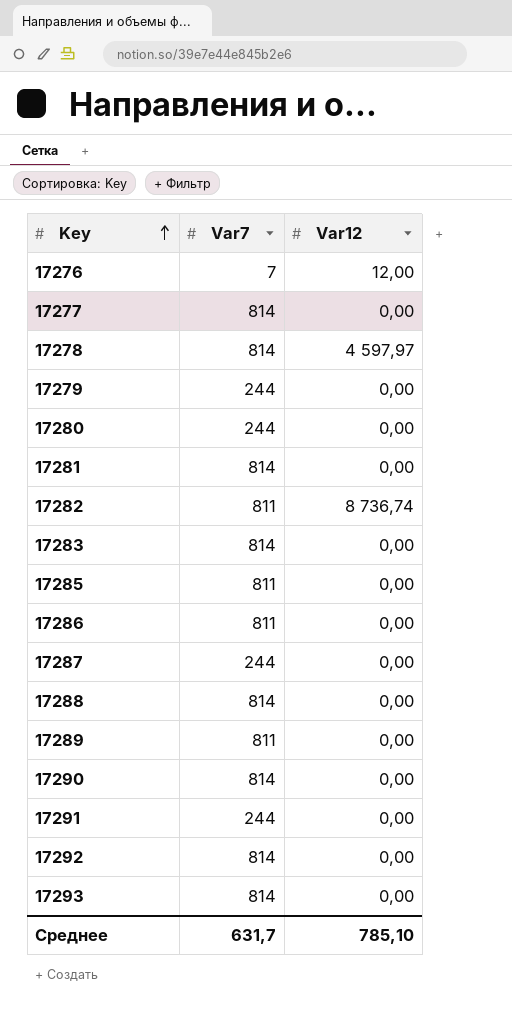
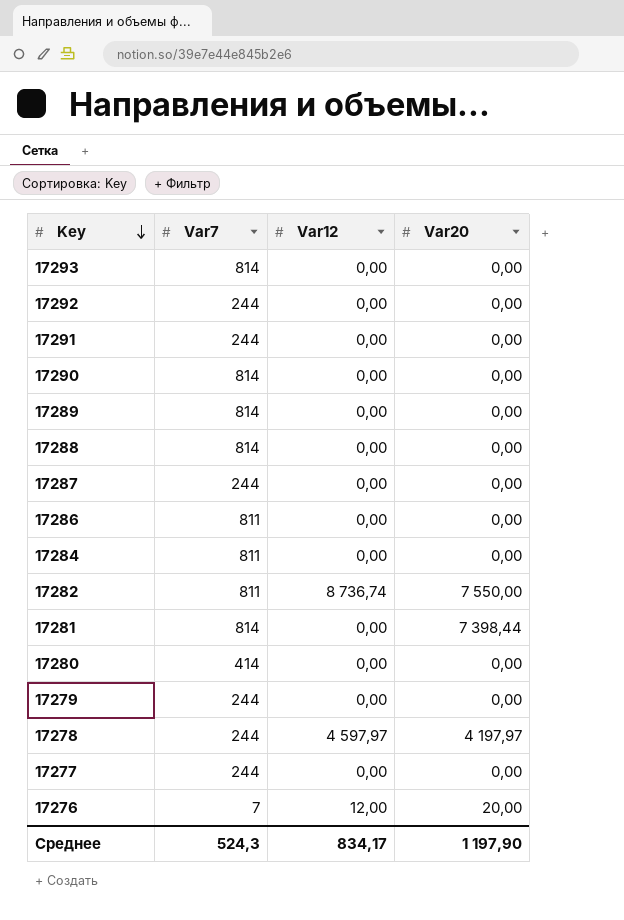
row order: Key ascending -> Key descending
column Var20 | position: none -> 4
row 17283: 814 | 0,00 -> none
row 17285: 811 | 0,00 -> none
17292 | Var7: 814 -> 244
17289 | Var7: 811 -> 814
row 17284: none -> 811 | 0,00 | 0,00
17280 | Var7: 244 -> 414
17278 | Var7: 814 -> 244
17277 | Var7: 814 -> 244
Среднее | Var7: 631,7 -> 524,3
Среднее | Var12: 785,10 -> 834,17

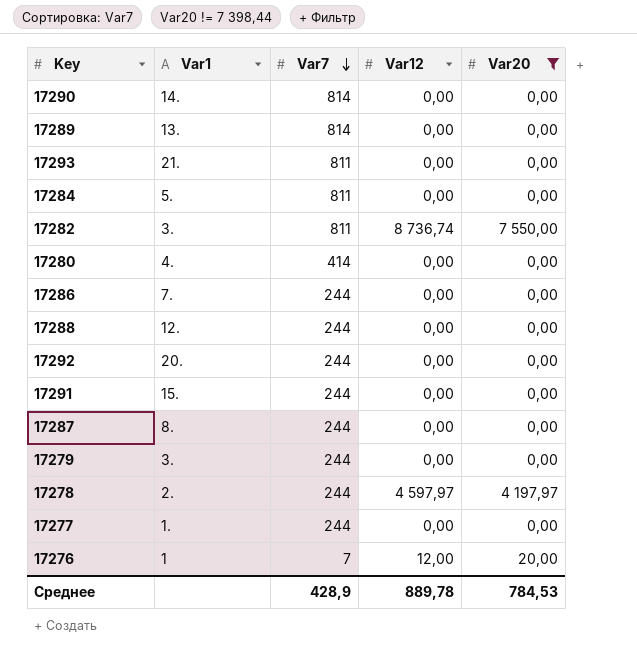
filter: none -> Var20 != 7 398,44
row order: Key descending -> Var7 descending
column Var1 | position: none -> 2
17293 | Var7: 814 -> 811
17286 | Var7: 811 -> 244
17288 | Var7: 814 -> 244
Среднее | Var7: 524,3 -> 428,9
Среднее | Var12: 834,17 -> 889,78
Среднее | Var20: 1 197,90 -> 784,53

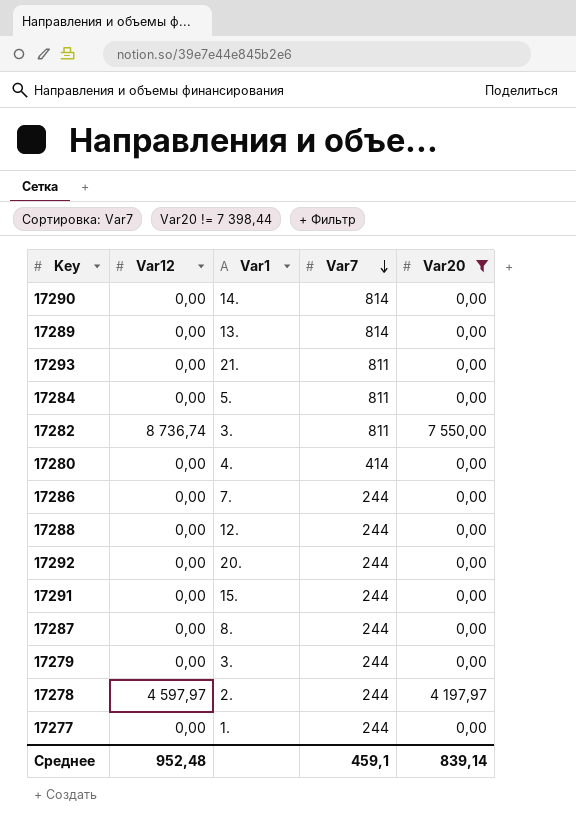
column Var12 | position: 4 -> 2
row 17276: 1 | 7 | 12,00 | 20,00 -> none
Среднее | Var12: 889,78 -> 952,48
Среднее | Var7: 428,9 -> 459,1
Среднее | Var20: 784,53 -> 839,14

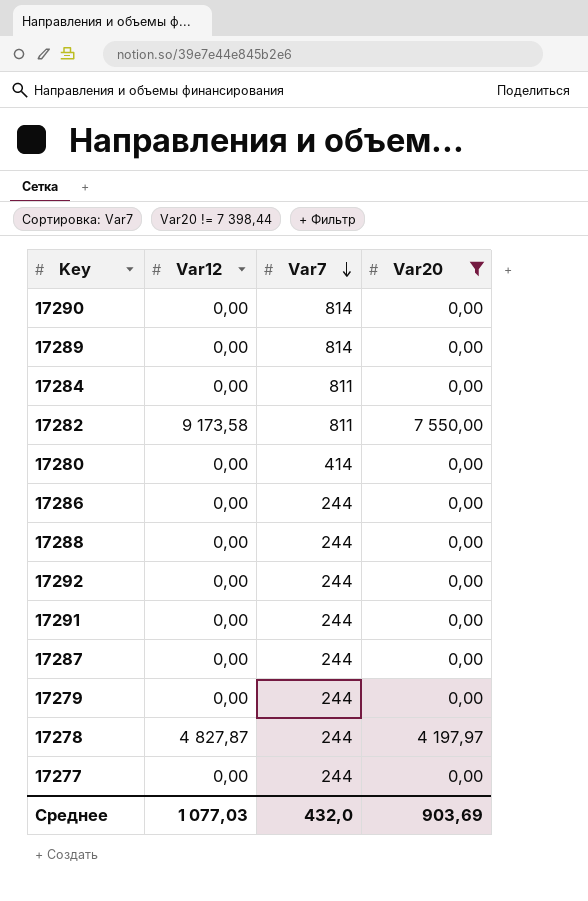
column Var1 | position: 3 -> none
row 17293: 0,00 | 21. | 811 | 0,00 -> none
17282 | Var12: 8 736,74 -> 9 173,58
17278 | Var12: 4 597,97 -> 4 827,87
Среднее | Var12: 952,48 -> 1 077,03
Среднее | Var7: 459,1 -> 432,0
Среднее | Var20: 839,14 -> 903,69

